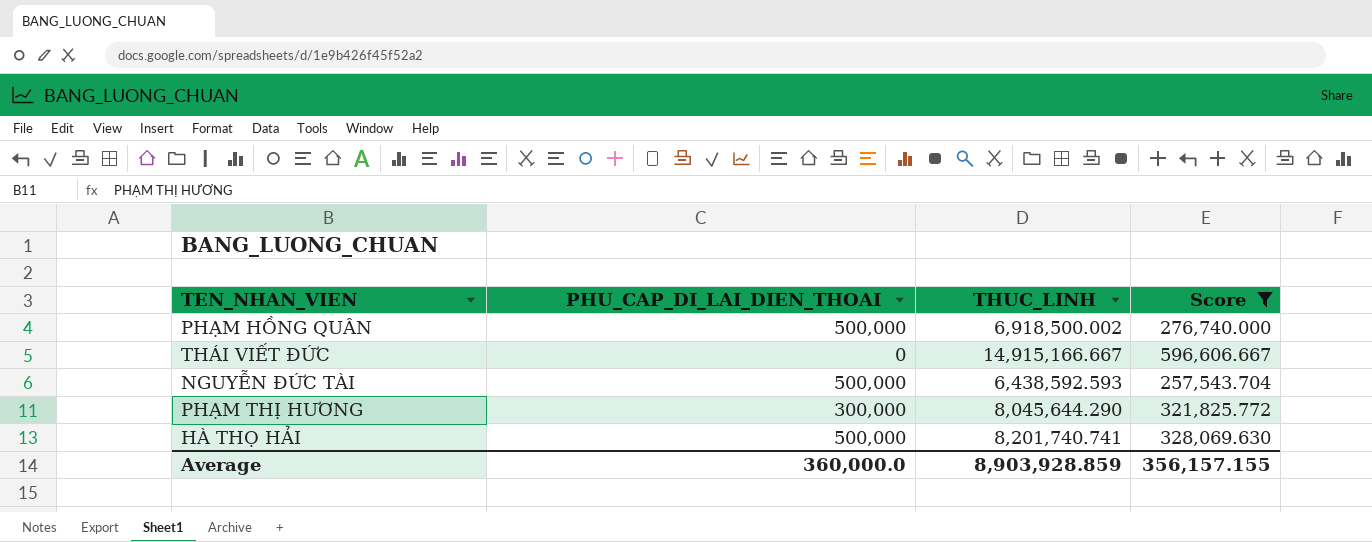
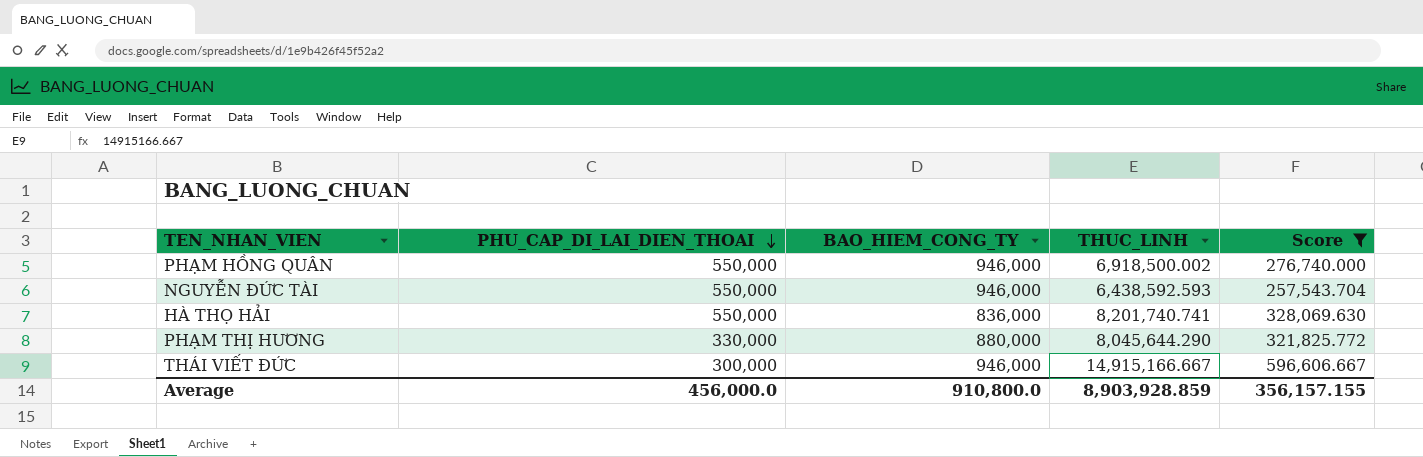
row order: none -> PHU_CAP_DI_LAI_DIEN_THOAI descending
column BAO_HIEM_CONG_TY | position: none -> 3
PHẠM HỒNG QUÂN | PHU_CAP_DI_LAI_DIEN_THOAI: 500,000 -> 550,000
NGUYỄN ĐỨC TÀI | PHU_CAP_DI_LAI_DIEN_THOAI: 500,000 -> 550,000
HÀ THỌ HẢI | PHU_CAP_DI_LAI_DIEN_THOAI: 500,000 -> 550,000
PHẠM THỊ HƯƠNG | PHU_CAP_DI_LAI_DIEN_THOAI: 300,000 -> 330,000
THÁI VIẾT ĐỨC | PHU_CAP_DI_LAI_DIEN_THOAI: 0 -> 300,000
Average | PHU_CAP_DI_LAI_DIEN_THOAI: 360,000.0 -> 456,000.0

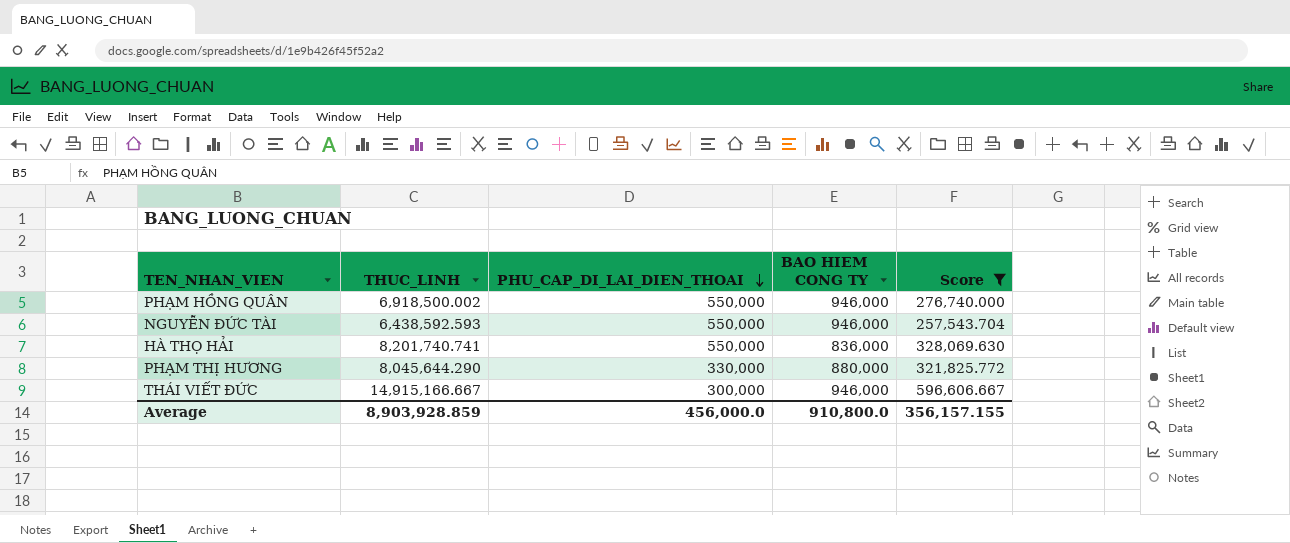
column THUC_LINH | position: 4 -> 2
column name: BAO_HIEM_CONG_TY -> BAO HIEM CONG TY

